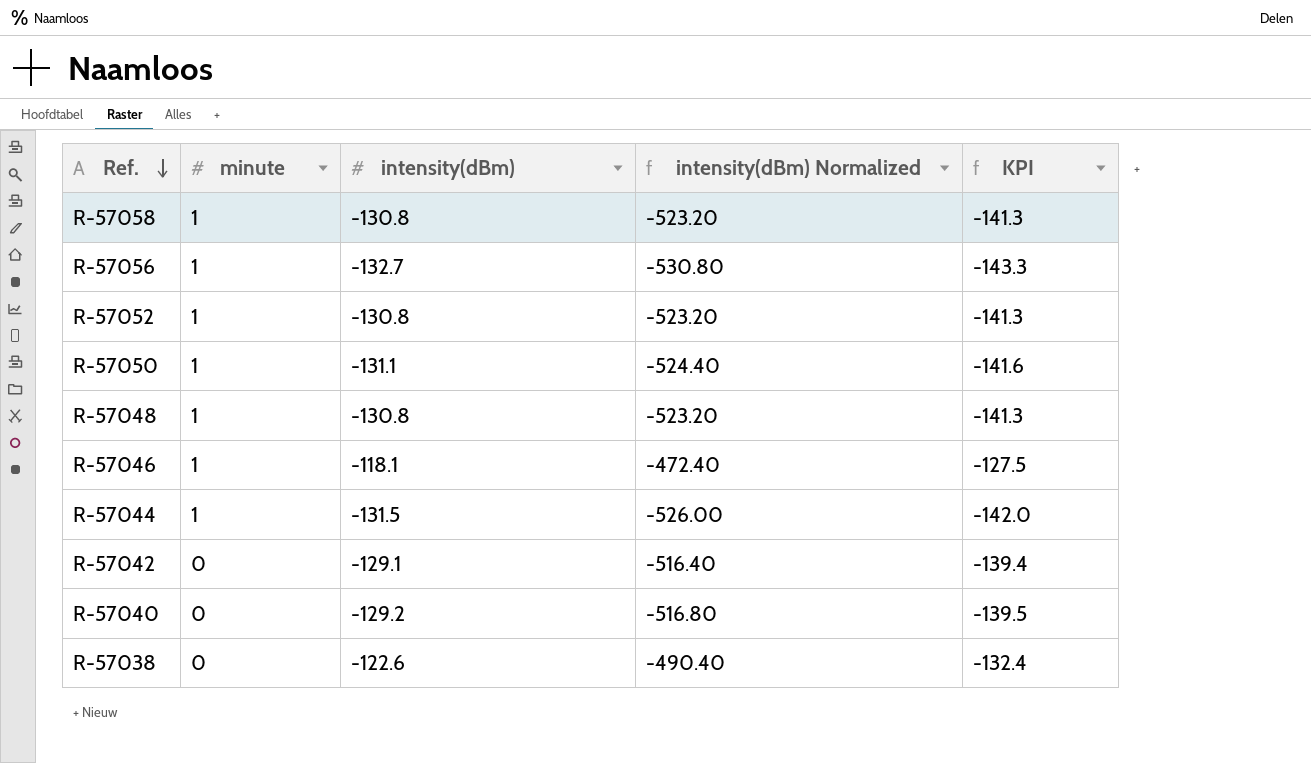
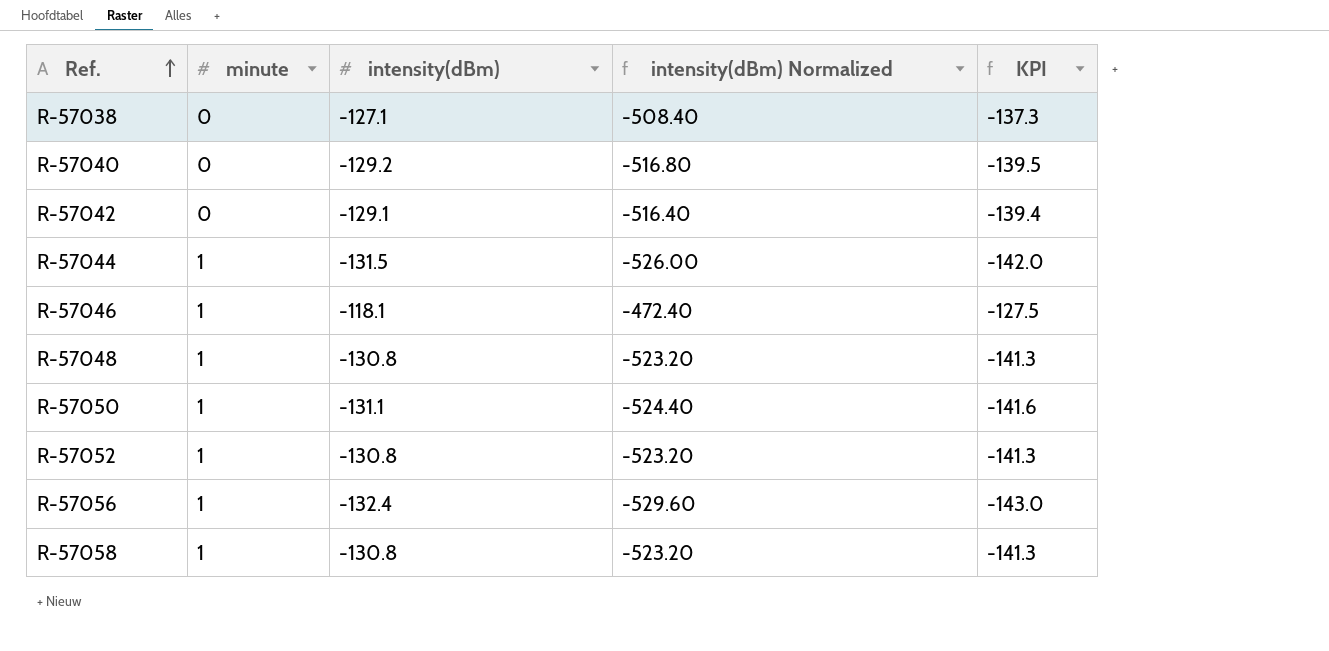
row order: Ref. descending -> Ref. ascending
R-57038 | intensity(dBm): -122.6 -> -127.1
R-57038 | intensity(dBm) Normalized: -490.40 -> -508.40
R-57038 | KPI: -132.4 -> -137.3
R-57056 | intensity(dBm): -132.7 -> -132.4
R-57056 | intensity(dBm) Normalized: -530.80 -> -529.60
R-57056 | KPI: -143.3 -> -143.0

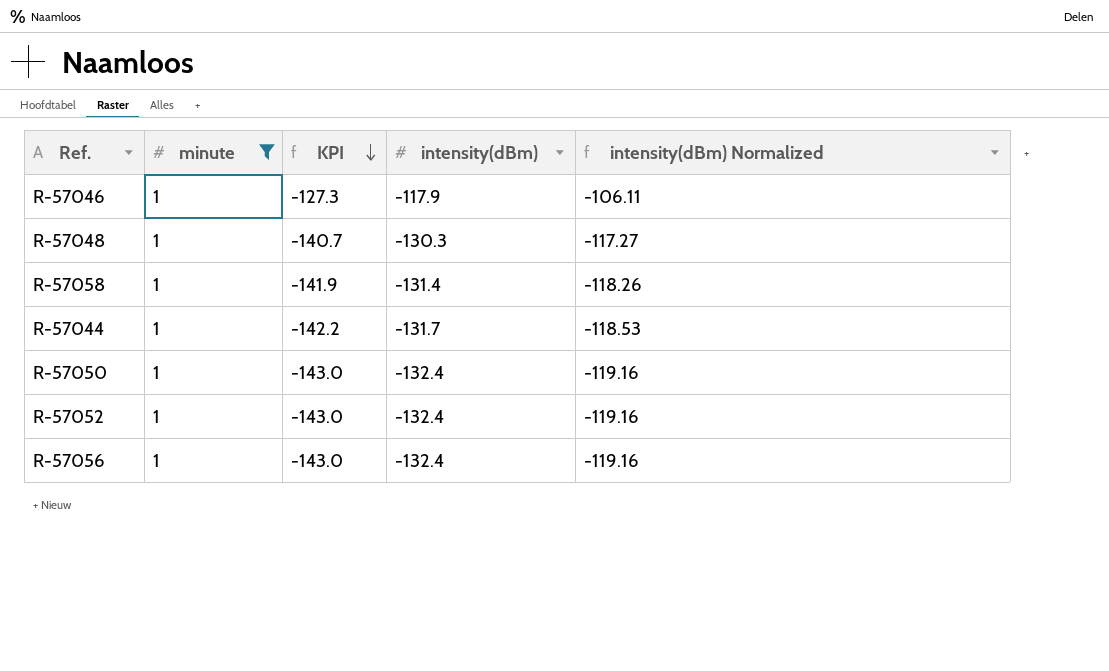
filter: none -> minute = 1
row order: Ref. ascending -> KPI descending
column KPI | position: 5 -> 3
column intensity(dBm) Normalized | formula: [intensity(dBm)] * 4 -> [intensity(dBm)] * 0.9
R-57046 | KPI: -127.5 -> -127.3
R-57046 | intensity(dBm): -118.1 -> -117.9
R-57048 | KPI: -141.3 -> -140.7
R-57048 | intensity(dBm): -130.8 -> -130.3
R-57058 | KPI: -141.3 -> -141.9
R-57058 | intensity(dBm): -130.8 -> -131.4
R-57044 | KPI: -142.0 -> -142.2
R-57044 | intensity(dBm): -131.5 -> -131.7
R-57050 | KPI: -141.6 -> -143.0
R-57050 | intensity(dBm): -131.1 -> -132.4
R-57052 | KPI: -141.3 -> -143.0
R-57052 | intensity(dBm): -130.8 -> -132.4

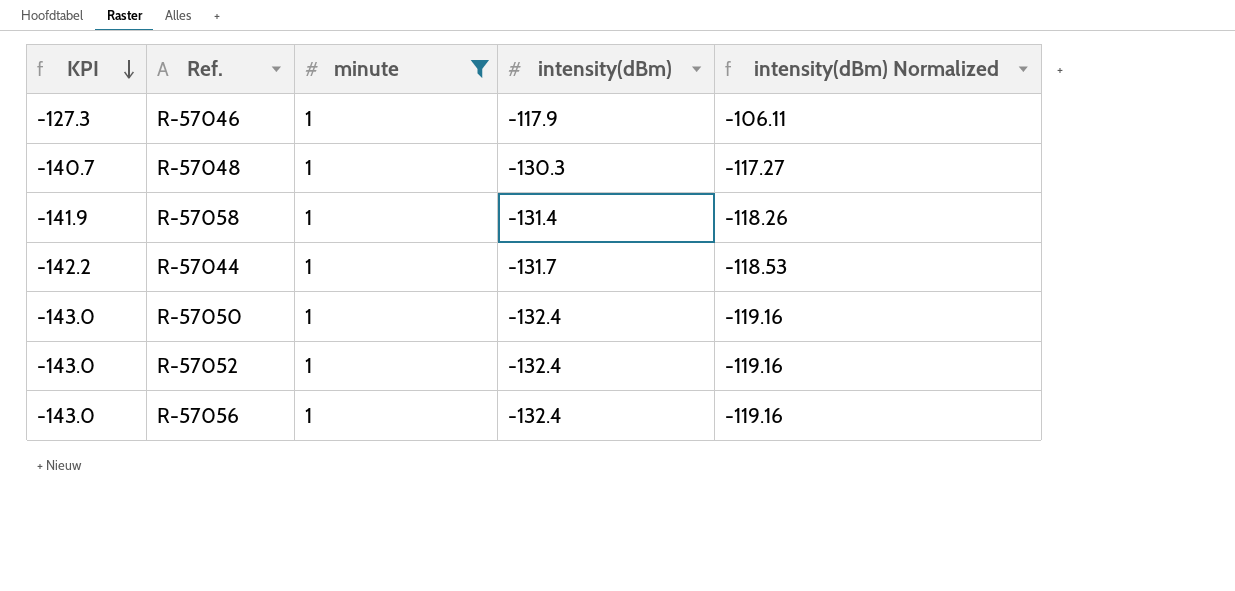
column KPI | position: 3 -> 1

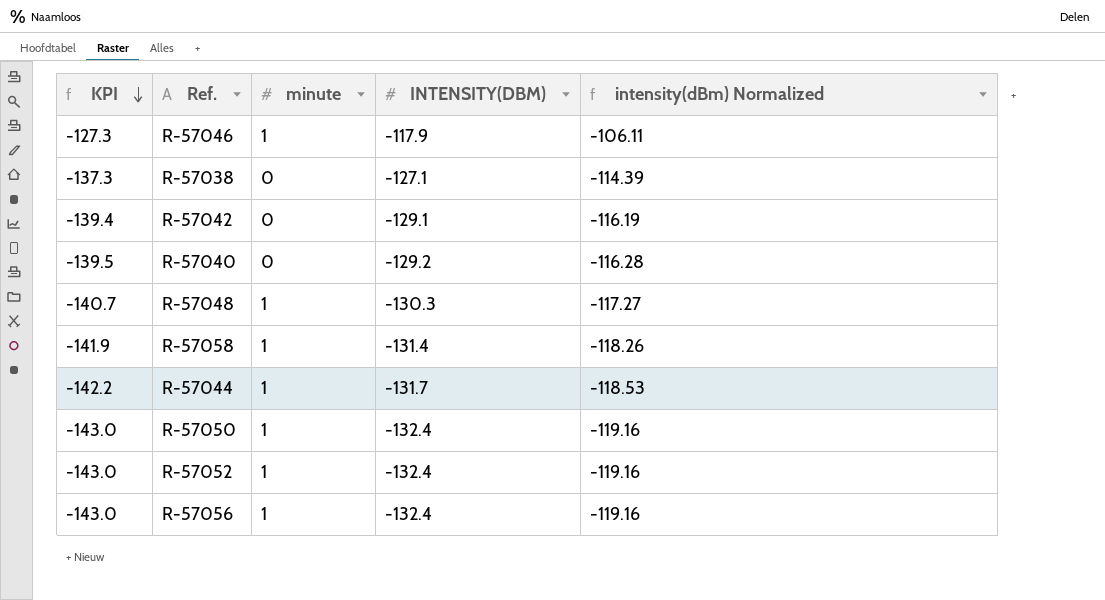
filter: minute = 1 -> none
column name: intensity(dBm) -> INTENSITY(DBM)

